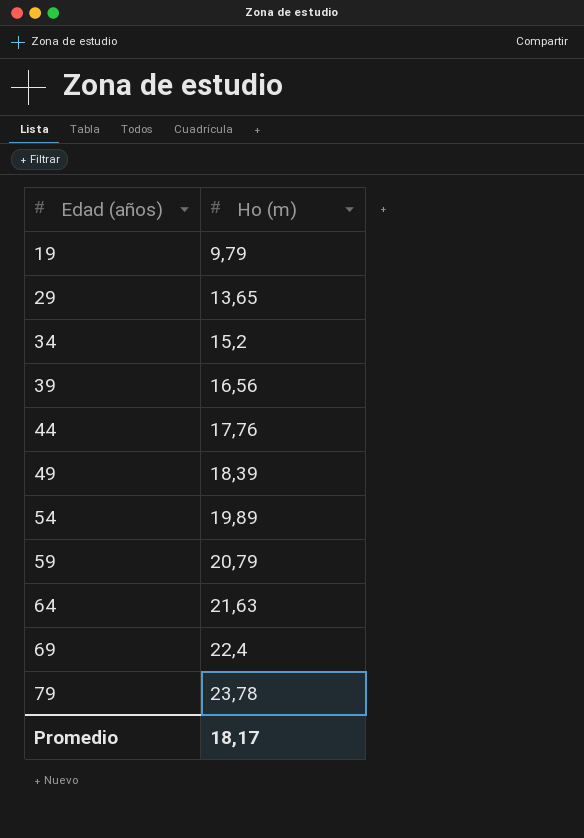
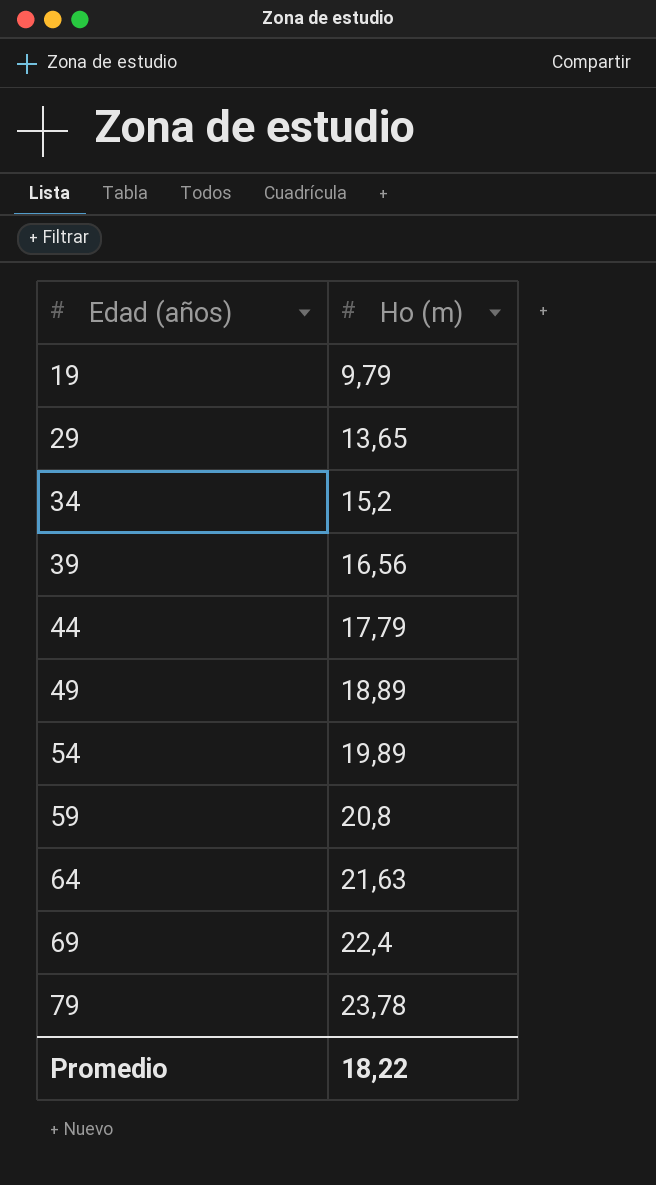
44 | Ho (m): 17,76 -> 17,79
49 | Ho (m): 18,39 -> 18,89
59 | Ho (m): 20,79 -> 20,8
Promedio | Ho (m): 18,17 -> 18,22

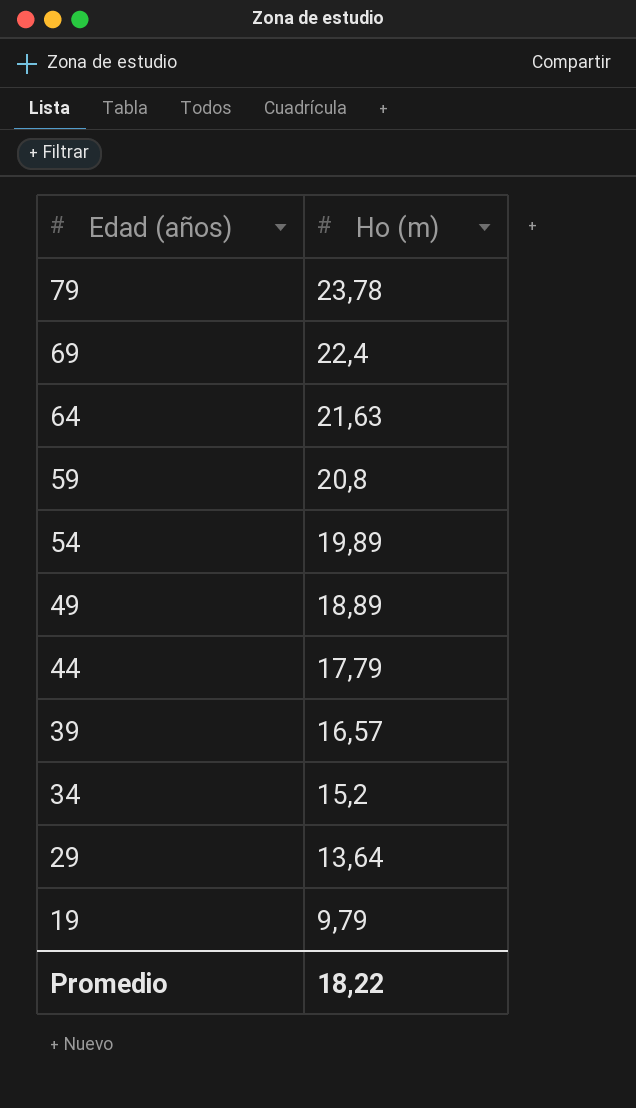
row order: Edad (años) ascending -> Edad (años) descending
39 | Ho (m): 16,56 -> 16,57
29 | Ho (m): 13,65 -> 13,64

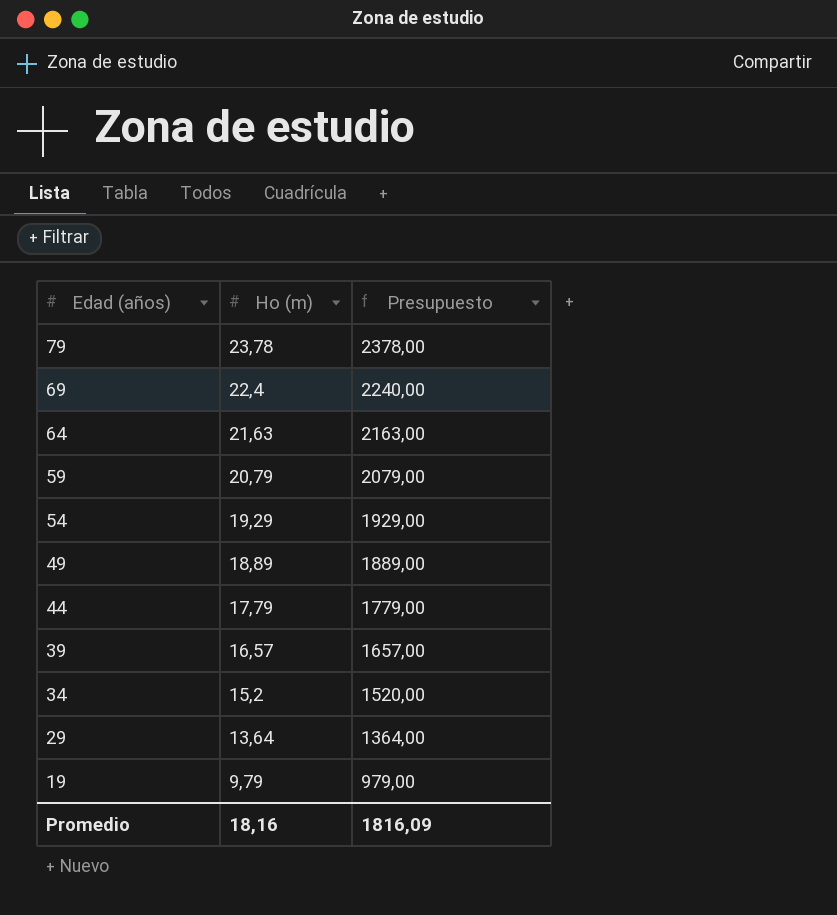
column Presupuesto | formula: none -> [Ho (m)] * 100
59 | Ho (m): 20,8 -> 20,79
54 | Ho (m): 19,89 -> 19,29
Promedio | Ho (m): 18,22 -> 18,16

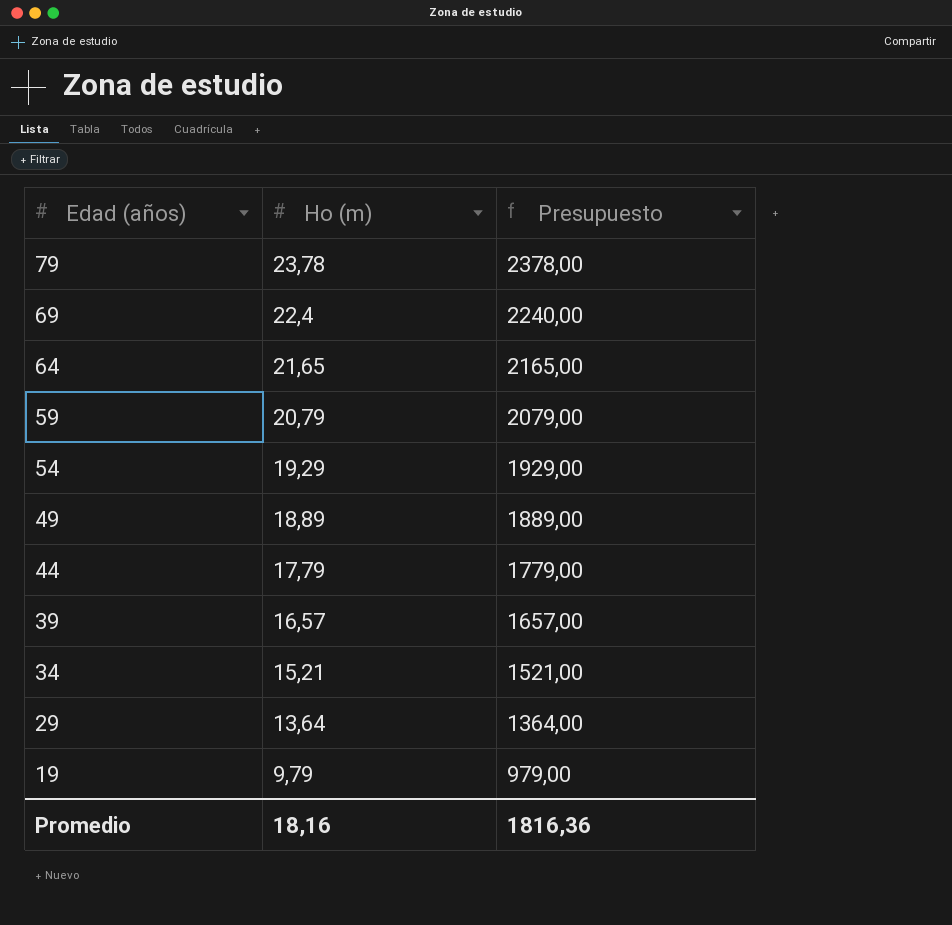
64 | Ho (m): 21,63 -> 21,65
64 | Presupuesto: 2163,00 -> 2165,00
34 | Ho (m): 15,2 -> 15,21
34 | Presupuesto: 1520,00 -> 1521,00
Promedio | Presupuesto: 1816,09 -> 1816,36

